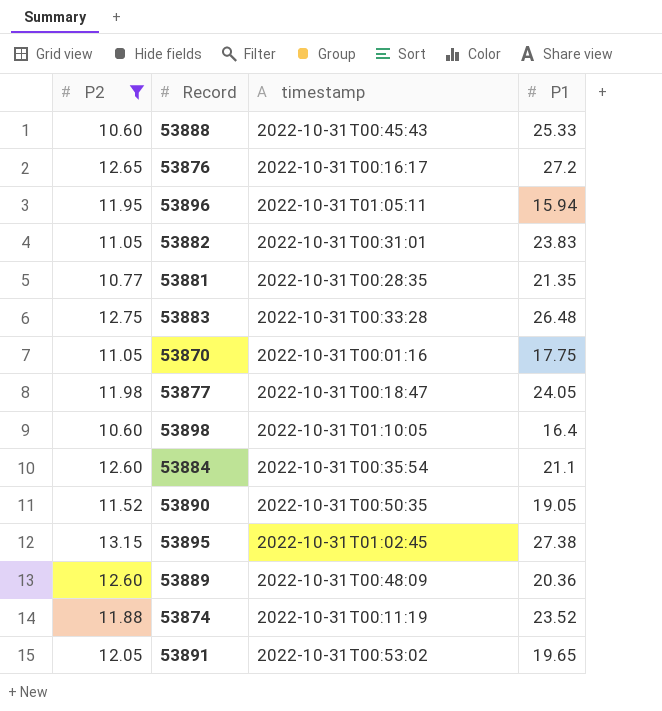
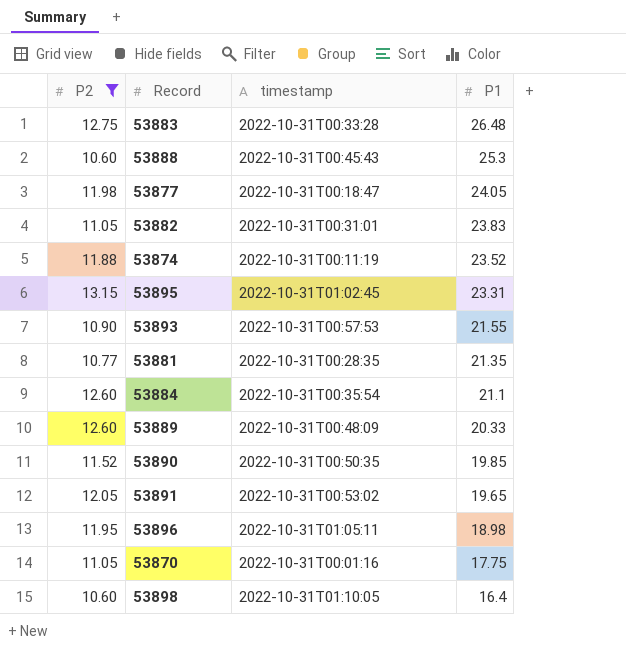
row order: none -> P1 descending
row 53876: 12.65 | 2022-10-31T00:16:17 | 27.2 -> none
53888 | P1: 25.33 -> 25.3
53895 | P1: 27.38 -> 23.31
row 53893: none -> 10.90 | 2022-10-31T00:57:53 | 21.55
53889 | P1: 20.36 -> 20.33
53890 | P1: 19.05 -> 19.85
53896 | P1: 15.94 -> 18.98

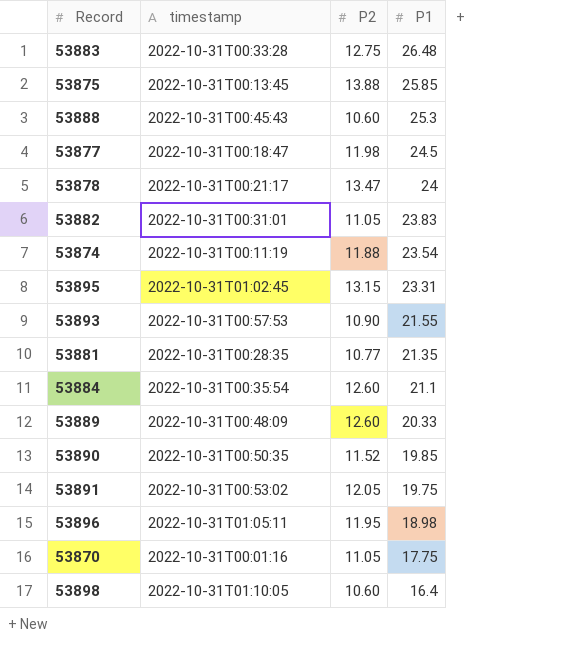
filter: P2 <= 13.15 -> none
column P2 | position: 1 -> 3
53877 | P1: 24.05 -> 24.5
53874 | P1: 23.52 -> 23.54
53891 | P1: 19.65 -> 19.75

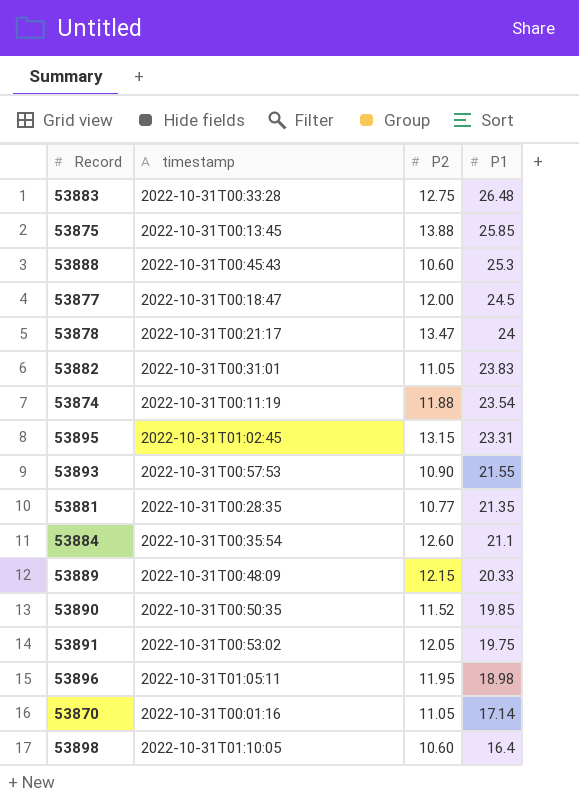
53877 | P2: 11.98 -> 12.00
53889 | P2: 12.60 -> 12.15
53870 | P1: 17.75 -> 17.14

